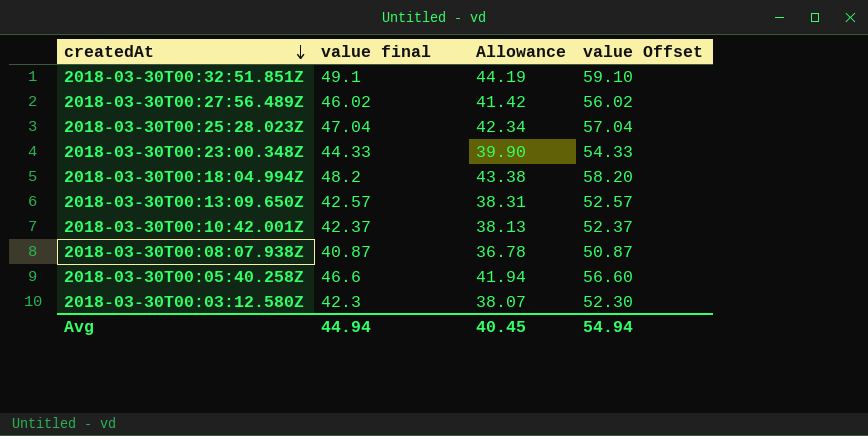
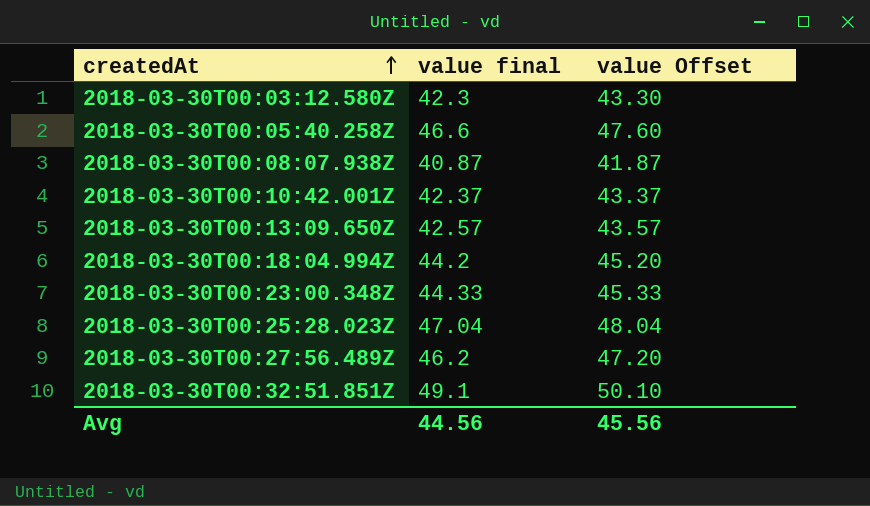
row order: createdAt descending -> createdAt ascending
column Allowance | formula: [value final] * 0.9 -> none
column value Offset | formula: [value final] + 10 -> [value final] + 1
2018-03-30T00:18:04.994Z | value final: 48.2 -> 44.2
2018-03-30T00:27:56.489Z | value final: 46.02 -> 46.2
Avg | value final: 44.94 -> 44.56
Avg | value Offset: 54.94 -> 45.56

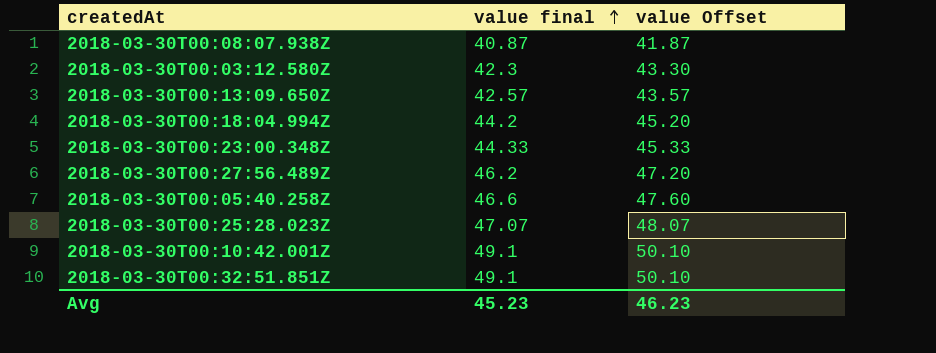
row order: createdAt ascending -> value final ascending
2018-03-30T00:25:28.023Z | value final: 47.04 -> 47.07
2018-03-30T00:25:28.023Z | value Offset: 48.04 -> 48.07
2018-03-30T00:10:42.001Z | value final: 42.37 -> 49.1
2018-03-30T00:10:42.001Z | value Offset: 43.37 -> 50.10
Avg | value final: 44.56 -> 45.23
Avg | value Offset: 45.56 -> 46.23

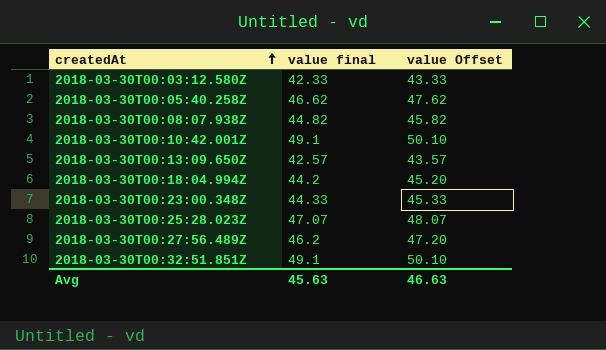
row order: value final ascending -> createdAt ascending
2018-03-30T00:03:12.580Z | value final: 42.3 -> 42.33
2018-03-30T00:03:12.580Z | value Offset: 43.30 -> 43.33
2018-03-30T00:05:40.258Z | value final: 46.6 -> 46.62
2018-03-30T00:05:40.258Z | value Offset: 47.60 -> 47.62
2018-03-30T00:08:07.938Z | value final: 40.87 -> 44.82
2018-03-30T00:08:07.938Z | value Offset: 41.87 -> 45.82
Avg | value final: 45.23 -> 45.63
Avg | value Offset: 46.23 -> 46.63

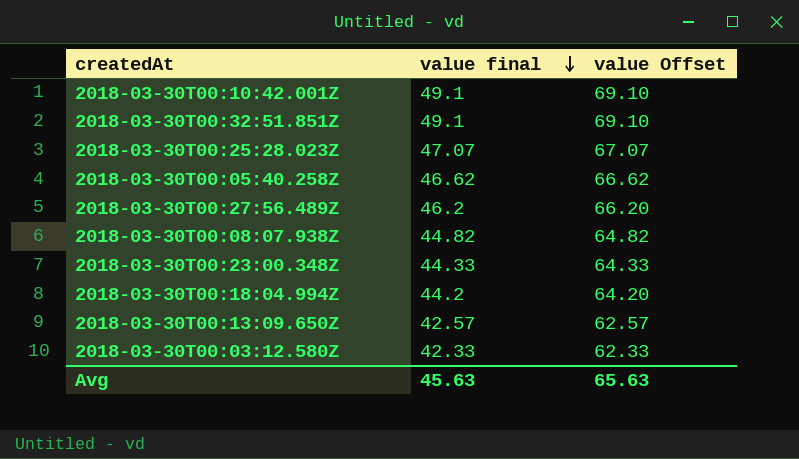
row order: createdAt ascending -> value final descending
column value Offset | formula: [value final] + 1 -> [value final] + 20
Avg | value Offset: 46.63 -> 65.63

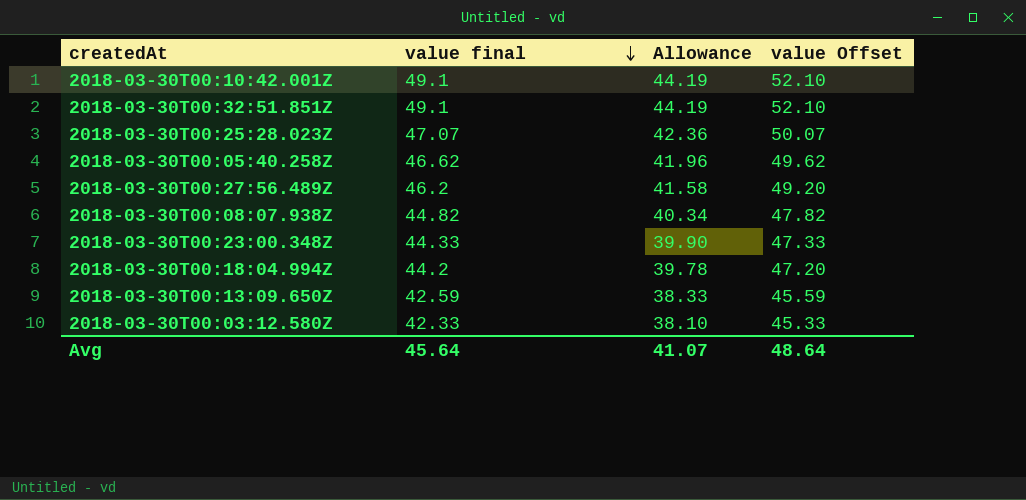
column Allowance | formula: none -> [value final] * 0.9
column value Offset | formula: [value final] + 20 -> [value final] + 3
2018-03-30T00:13:09.650Z | value final: 42.57 -> 42.59
Avg | value final: 45.63 -> 45.64
Avg | value Offset: 65.63 -> 48.64

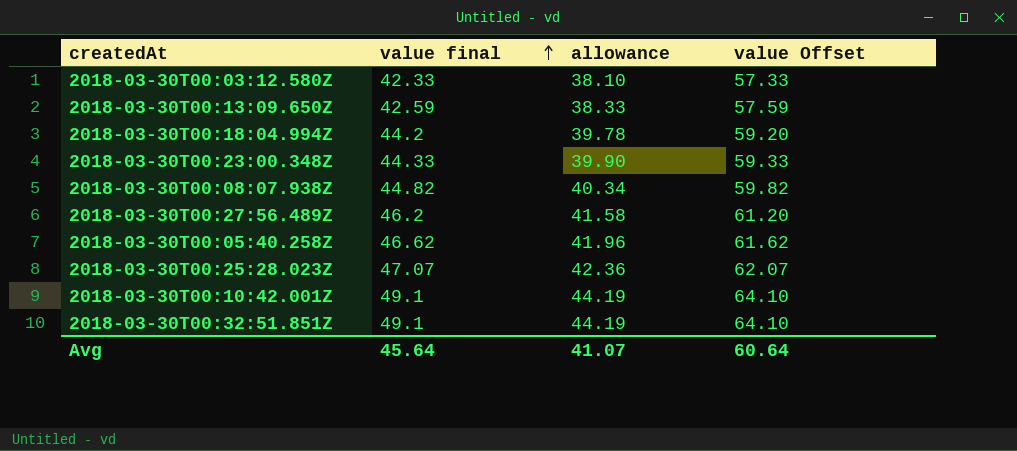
row order: value final descending -> value final ascending
column name: Allowance -> allowance
column value Offset | formula: [value final] + 3 -> [value final] + 15
Avg | value Offset: 48.64 -> 60.64

